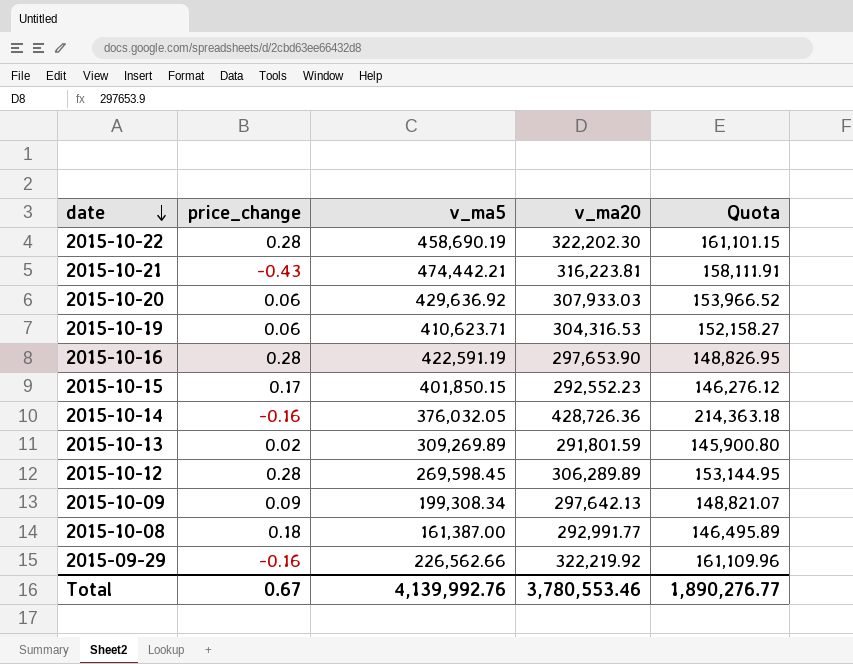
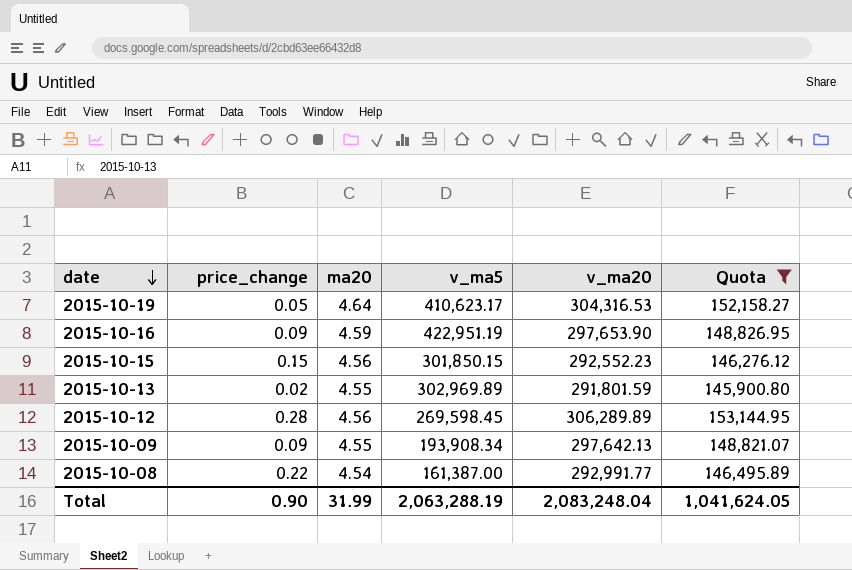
filter: none -> Quota <= 153,144.95
column ma20 | position: none -> 3
2015-10-19 | price_change: 0.06 -> 0.05
2015-10-19 | v_ma5: 410,623.71 -> 410,623.17
2015-10-16 | price_change: 0.28 -> 0.09
2015-10-16 | v_ma5: 422,591.19 -> 422,951.19
2015-10-15 | price_change: 0.17 -> 0.15
2015-10-15 | v_ma5: 401,850.15 -> 301,850.15
2015-10-13 | v_ma5: 309,269.89 -> 302,969.89
2015-10-09 | v_ma5: 199,308.34 -> 193,908.34
2015-10-08 | price_change: 0.18 -> 0.22
Total | price_change: 0.67 -> 0.90
Total | v_ma5: 4,139,992.76 -> 2,063,288.19
Total | v_ma20: 3,780,553.46 -> 2,083,248.04
Total | Quota: 1,890,276.77 -> 1,041,624.05

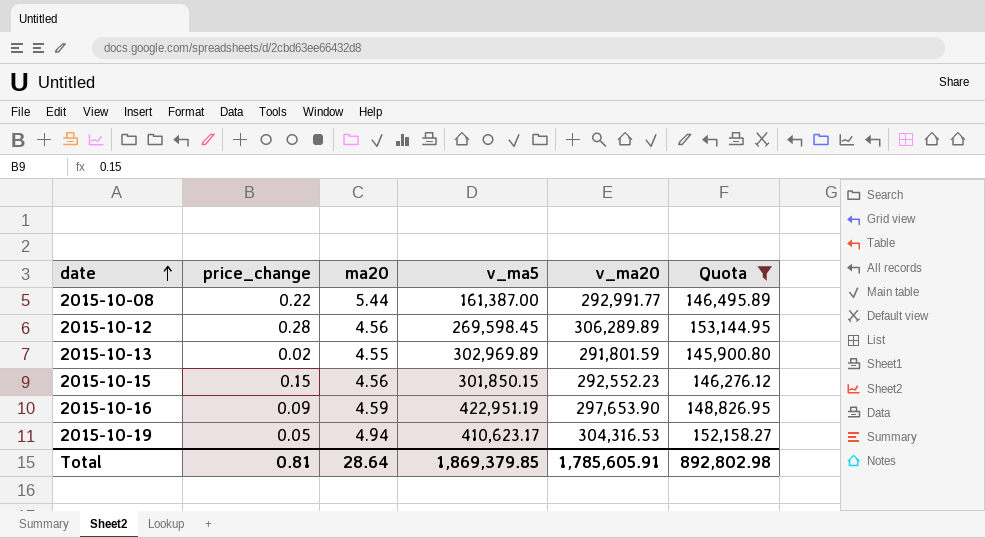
row order: date descending -> date ascending
row 2015-10-09: 0.09 | 4.55 | 193,908.34 | 297,642.13 | 148,821.07 -> none
2015-10-08 | ma20: 4.54 -> 5.44
2015-10-19 | ma20: 4.64 -> 4.94
Total | price_change: 0.90 -> 0.81
Total | ma20: 31.99 -> 28.64
Total | v_ma5: 2,063,288.19 -> 1,869,379.85
Total | v_ma20: 2,083,248.04 -> 1,785,605.91
Total | Quota: 1,041,624.05 -> 892,802.98

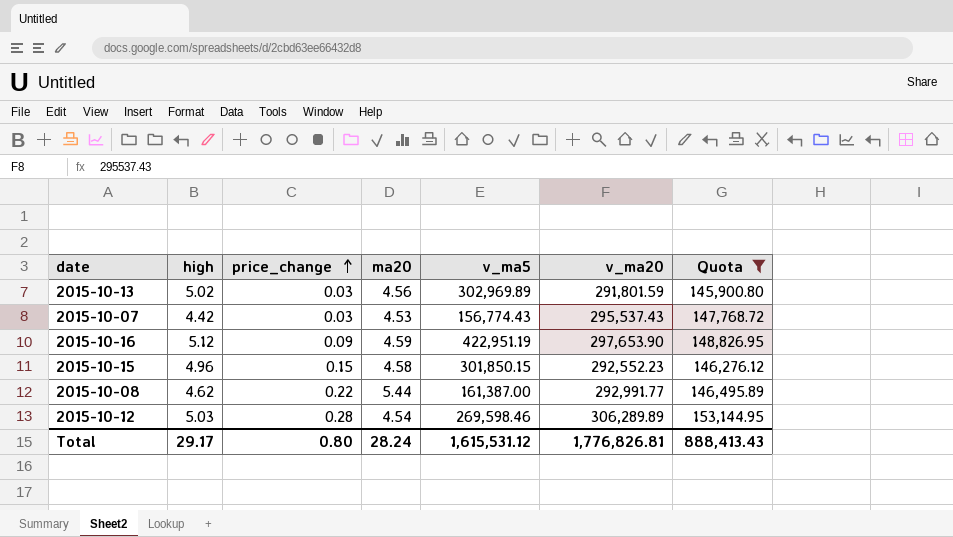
row order: date ascending -> price_change ascending
column high | position: none -> 2
row 2015-10-19: 0.05 | 4.94 | 410,623.17 | 304,316.53 | 152,158.27 -> none
2015-10-13 | price_change: 0.02 -> 0.03
2015-10-13 | ma20: 4.55 -> 4.56
row 2015-10-07: none -> 4.42 | 0.03 | 4.53 | 156,774.43 | 295,537.43 | 147,768.72
2015-10-15 | ma20: 4.56 -> 4.58
2015-10-12 | ma20: 4.56 -> 4.54
2015-10-12 | v_ma5: 269,598.45 -> 269,598.46
Total | price_change: 0.81 -> 0.80
Total | ma20: 28.64 -> 28.24
Total | v_ma5: 1,869,379.85 -> 1,615,531.12
Total | v_ma20: 1,785,605.91 -> 1,776,826.81
Total | Quota: 892,802.98 -> 888,413.43

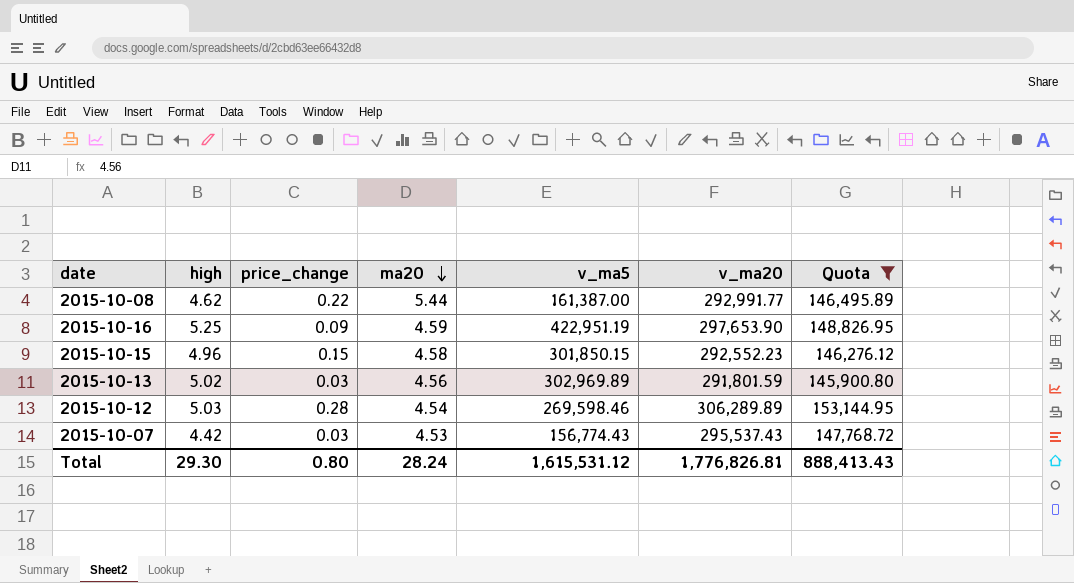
row order: price_change ascending -> ma20 descending
2015-10-16 | high: 5.12 -> 5.25
Total | high: 29.17 -> 29.30

